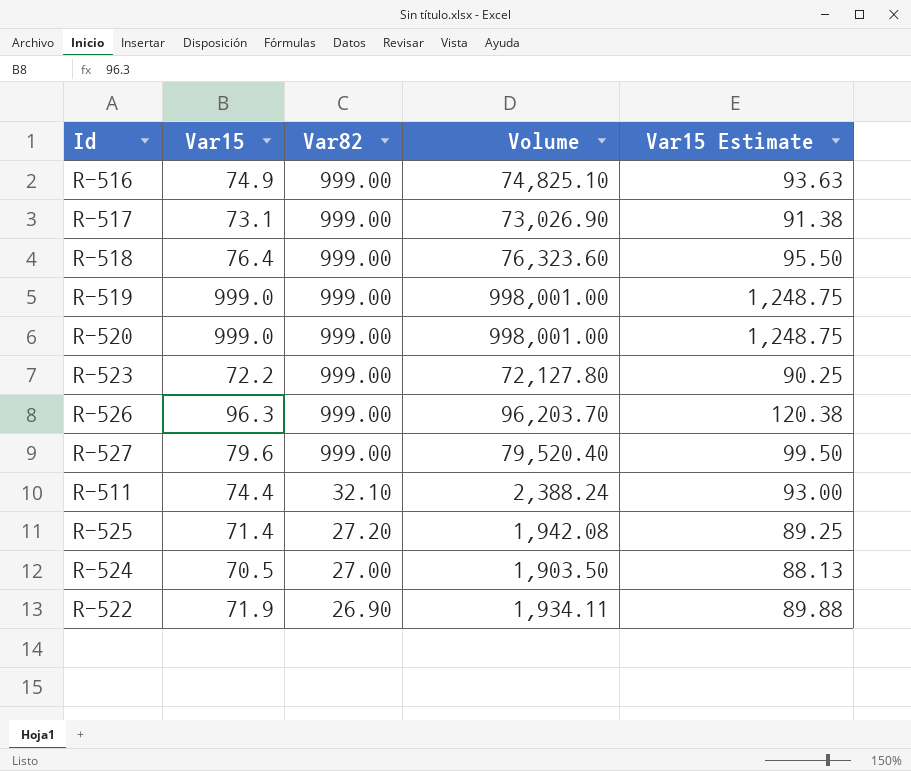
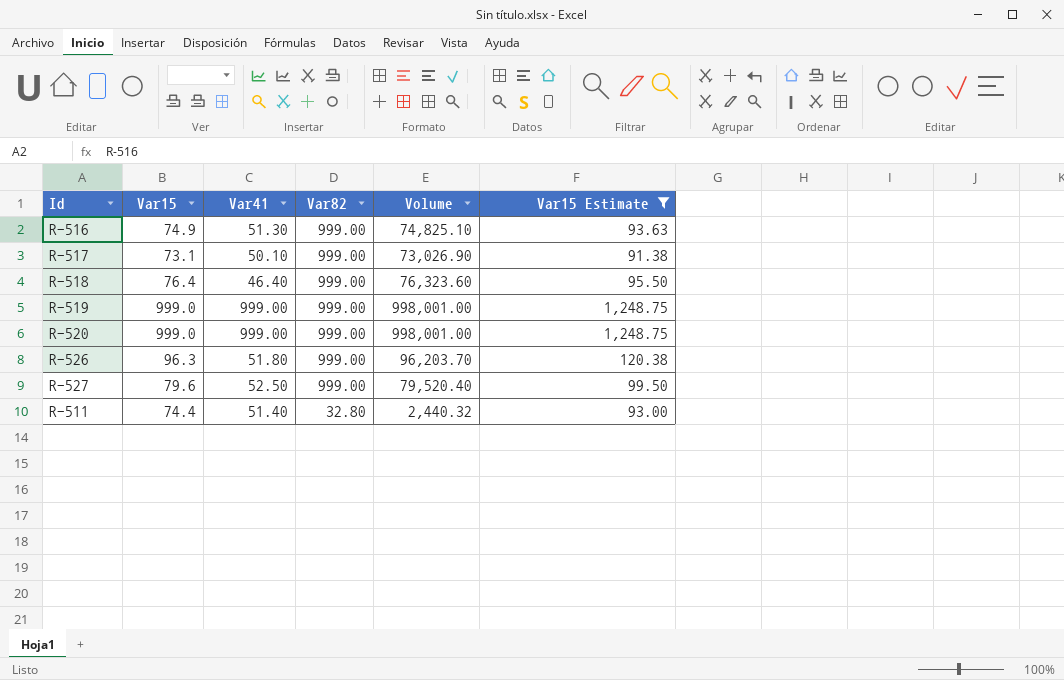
filter: none -> Var15 Estimate >= 91.38
column Var41 | position: none -> 3
R-511 | Var82: 32.10 -> 32.80
R-511 | Volume: 2,388.24 -> 2,440.32

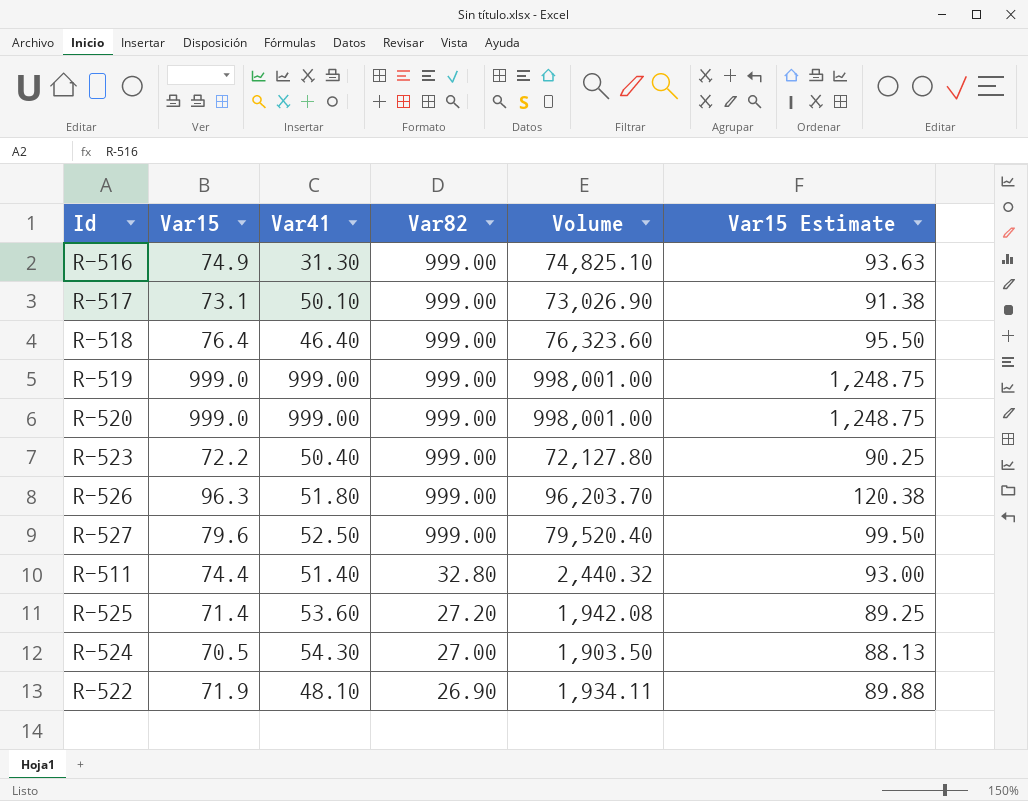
filter: Var15 Estimate >= 91.38 -> none
R-516 | Var41: 51.30 -> 31.30

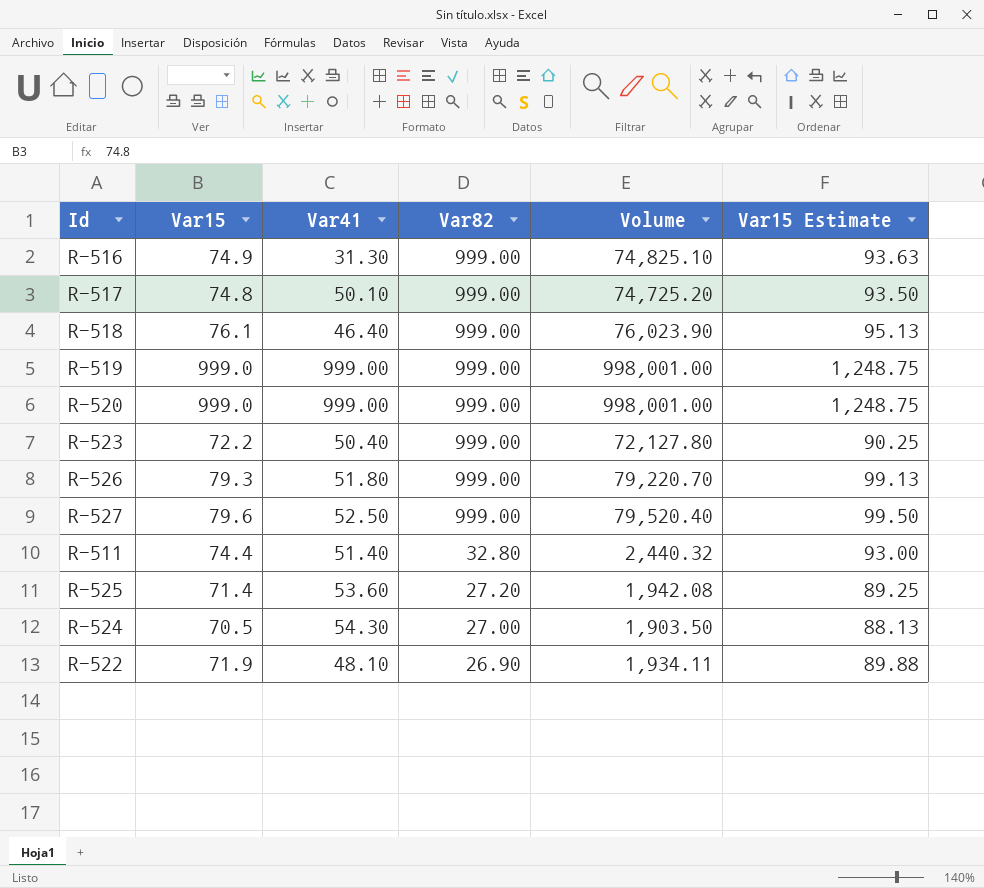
R-517 | Var15: 73.1 -> 74.8
R-517 | Volume: 73,026.90 -> 74,725.20
R-517 | Var15 Estimate: 91.38 -> 93.50
R-518 | Var15: 76.4 -> 76.1
R-518 | Volume: 76,323.60 -> 76,023.90
R-518 | Var15 Estimate: 95.50 -> 95.13
R-526 | Var15: 96.3 -> 79.3
R-526 | Volume: 96,203.70 -> 79,220.70
R-526 | Var15 Estimate: 120.38 -> 99.13

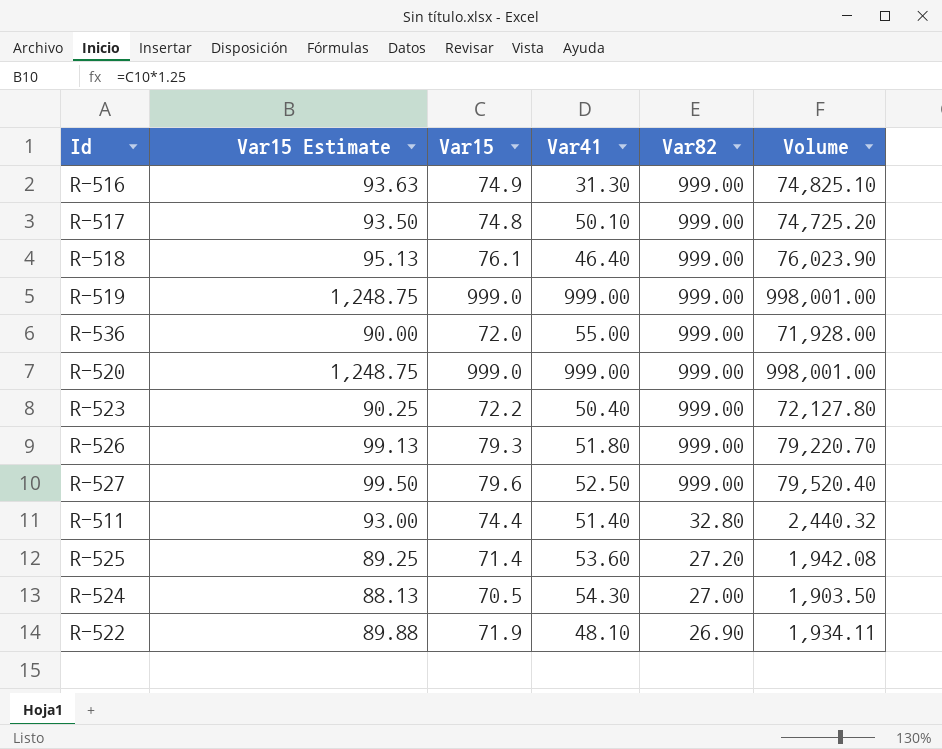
column Var15 Estimate | position: 6 -> 2
row R-536: none -> 90.00 | 72.0 | 55.00 | 999.00 | 71,928.00

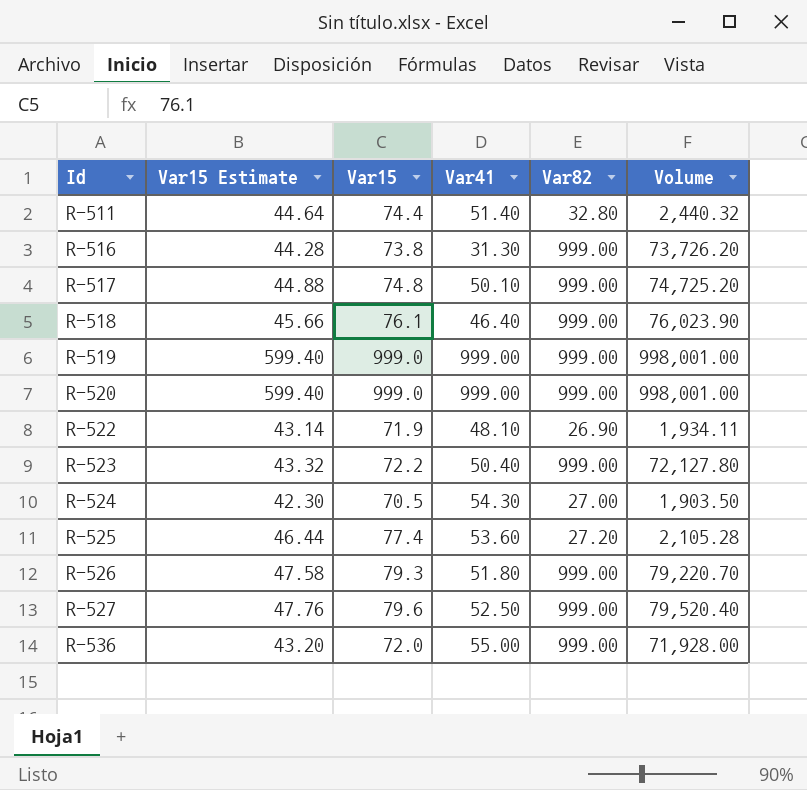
row order: Var82 descending -> Id ascending
column Var15 Estimate | formula: [Var15] * 1.25 -> [Var15] * 0.6
R-516 | Var15: 74.9 -> 73.8
R-516 | Volume: 74,825.10 -> 73,726.20
R-525 | Var15: 71.4 -> 77.4
R-525 | Volume: 1,942.08 -> 2,105.28

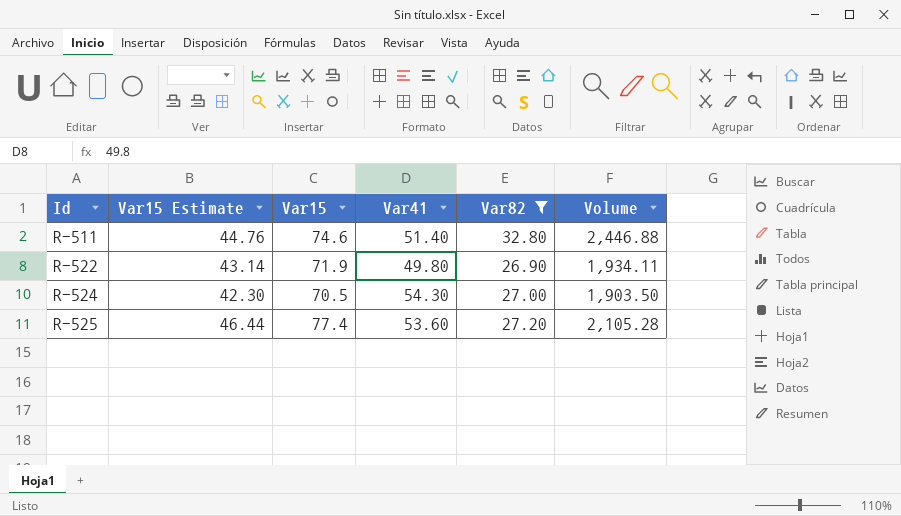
filter: none -> Var82 != 999.00
R-511 | Var15 Estimate: 44.64 -> 44.76
R-511 | Var15: 74.4 -> 74.6
R-511 | Volume: 2,440.32 -> 2,446.88
R-522 | Var41: 48.10 -> 49.80

